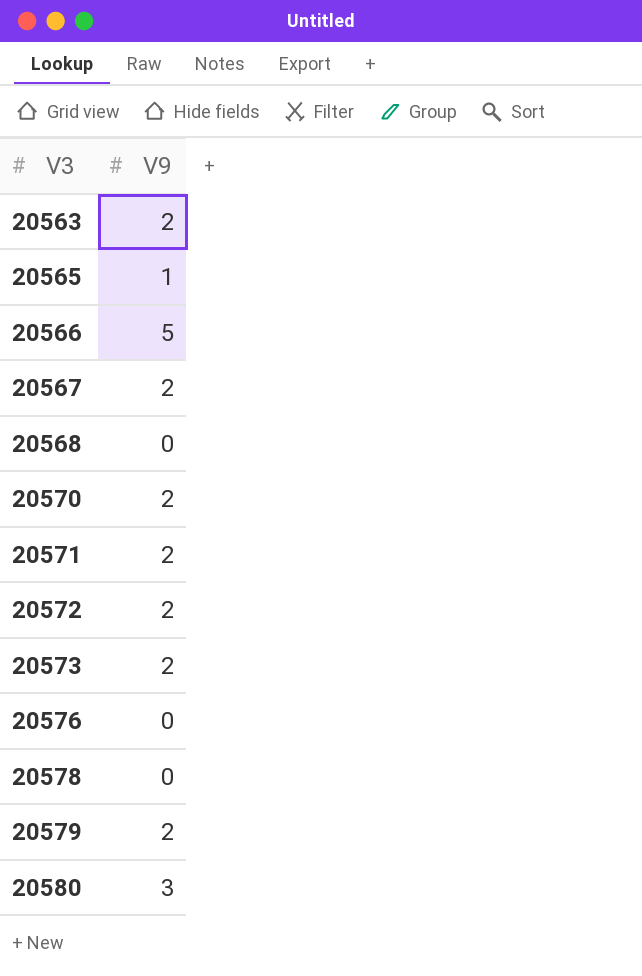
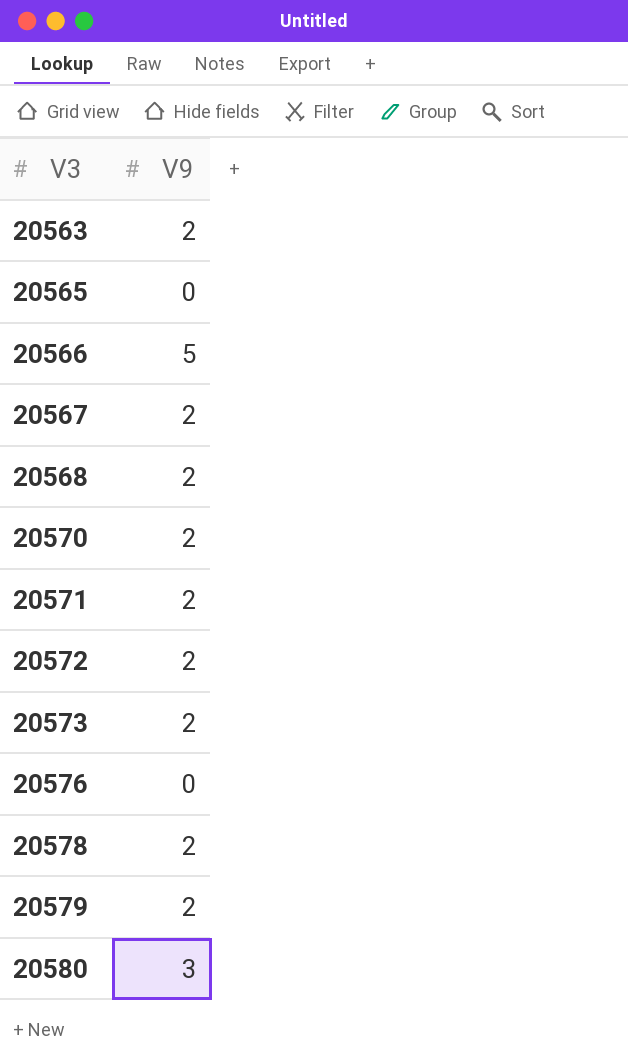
20565 | V9: 1 -> 0
20568 | V9: 0 -> 2
20578 | V9: 0 -> 2

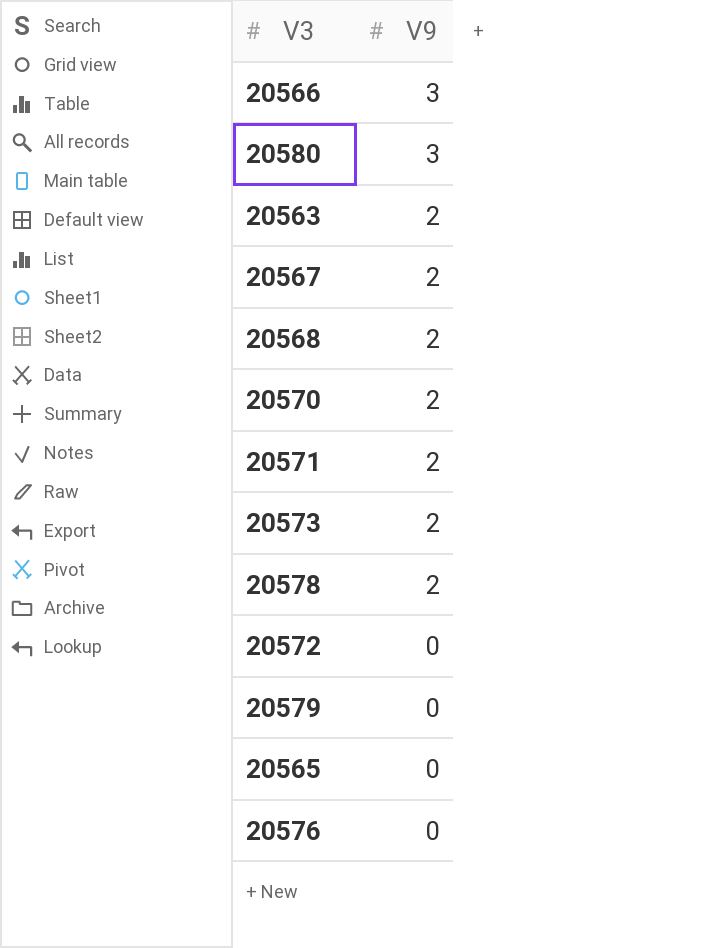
row order: V3 ascending -> V9 descending
20566 | V9: 5 -> 3
20572 | V9: 2 -> 0
20579 | V9: 2 -> 0

